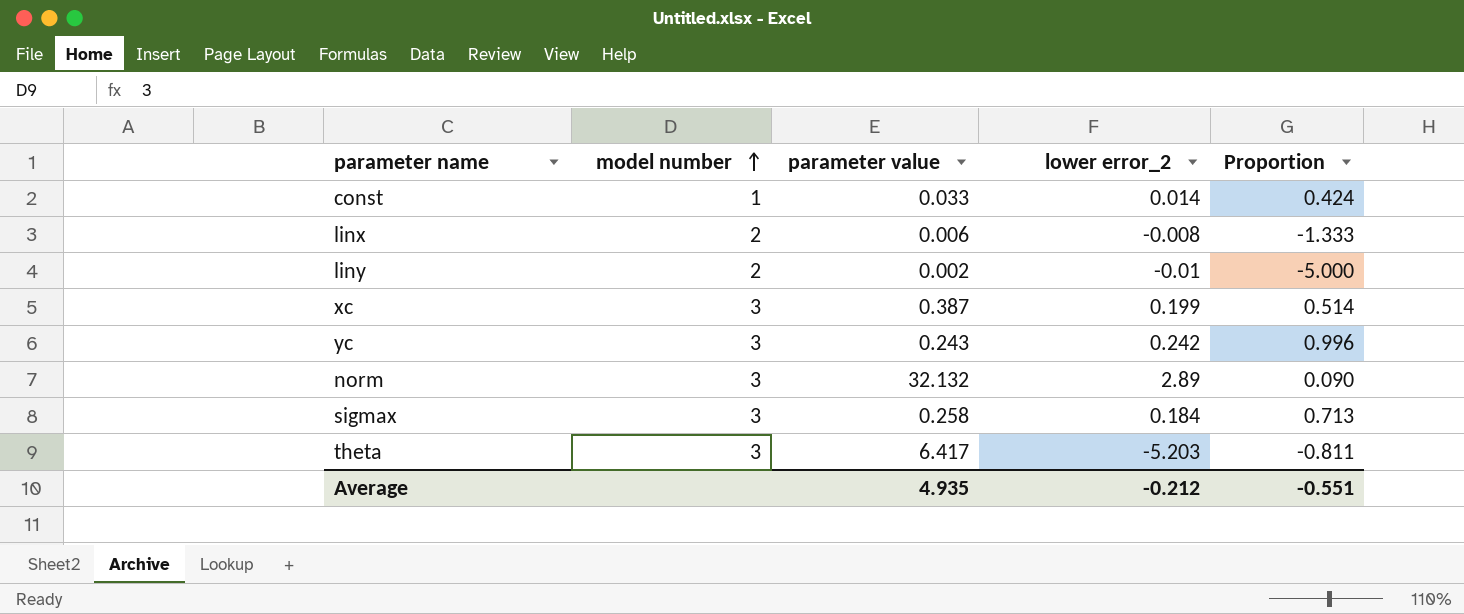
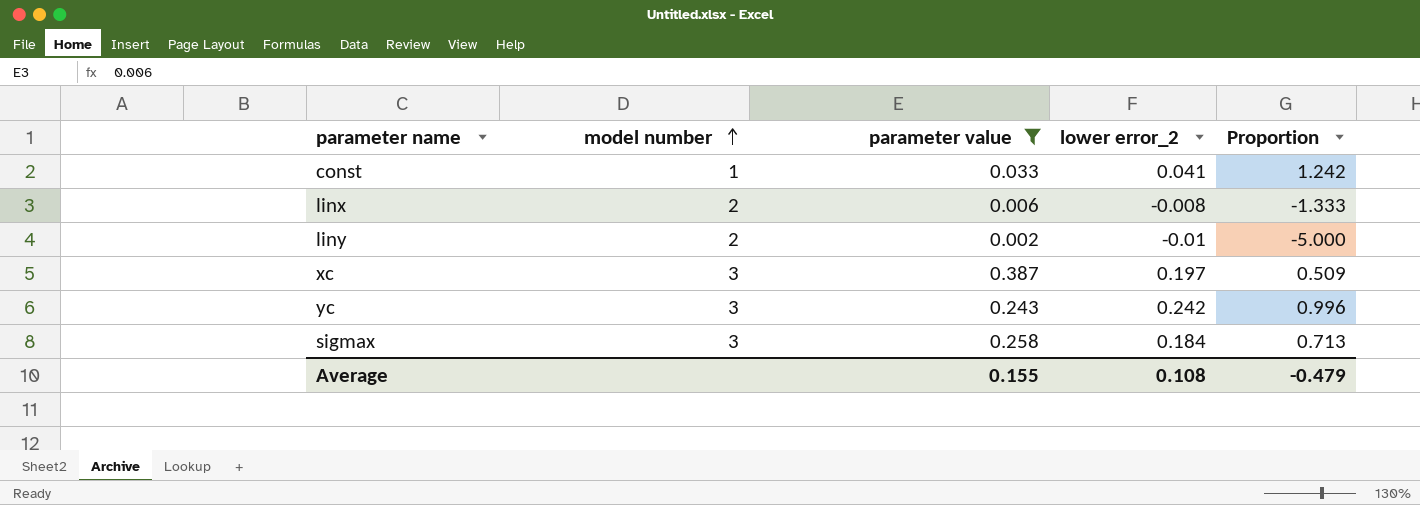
filter: none -> parameter value <= 0.387
const | lower error_2: 0.014 -> 0.041
const | Proportion: 0.424 -> 1.242
xc | lower error_2: 0.199 -> 0.197
xc | Proportion: 0.514 -> 0.509
Average | parameter value: 4.935 -> 0.155
Average | lower error_2: -0.212 -> 0.108
Average | Proportion: -0.551 -> -0.479

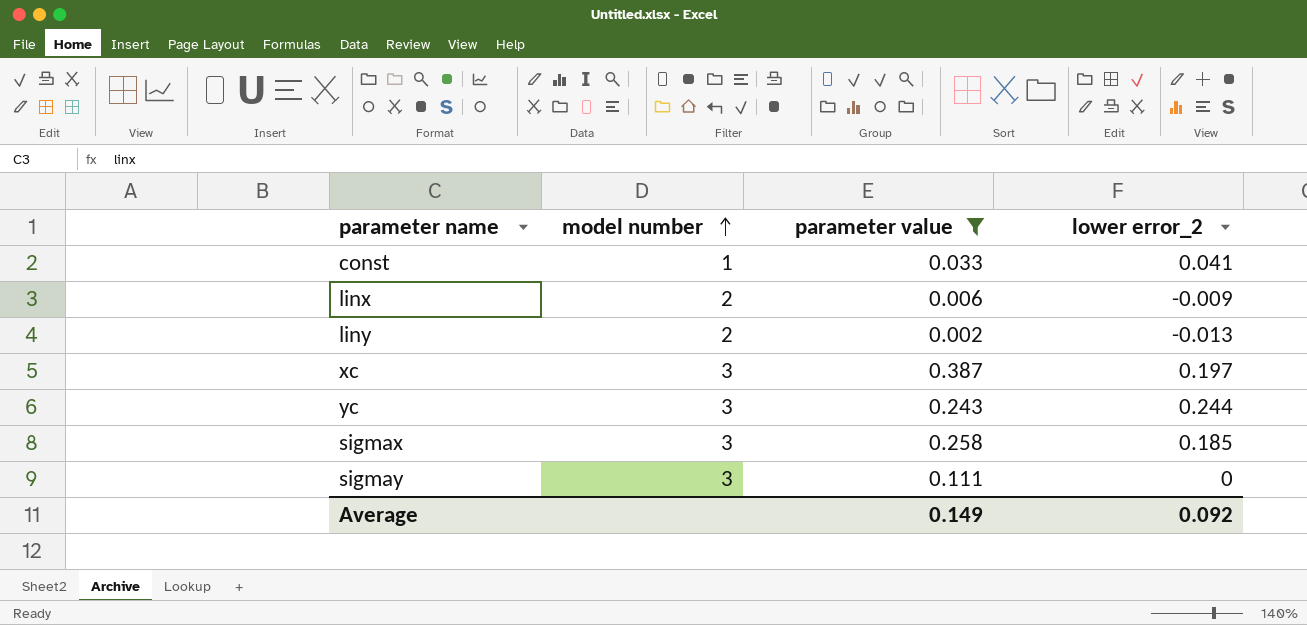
column Proportion | formula: [lower error_2] / [parameter value] -> none
linx | lower error_2: -0.008 -> -0.009
liny | lower error_2: -0.01 -> -0.013
yc | lower error_2: 0.242 -> 0.244
sigmax | lower error_2: 0.184 -> 0.185
row sigmay: none -> 3 | 0.111 | 0
Average | parameter value: 0.155 -> 0.149
Average | lower error_2: 0.108 -> 0.092

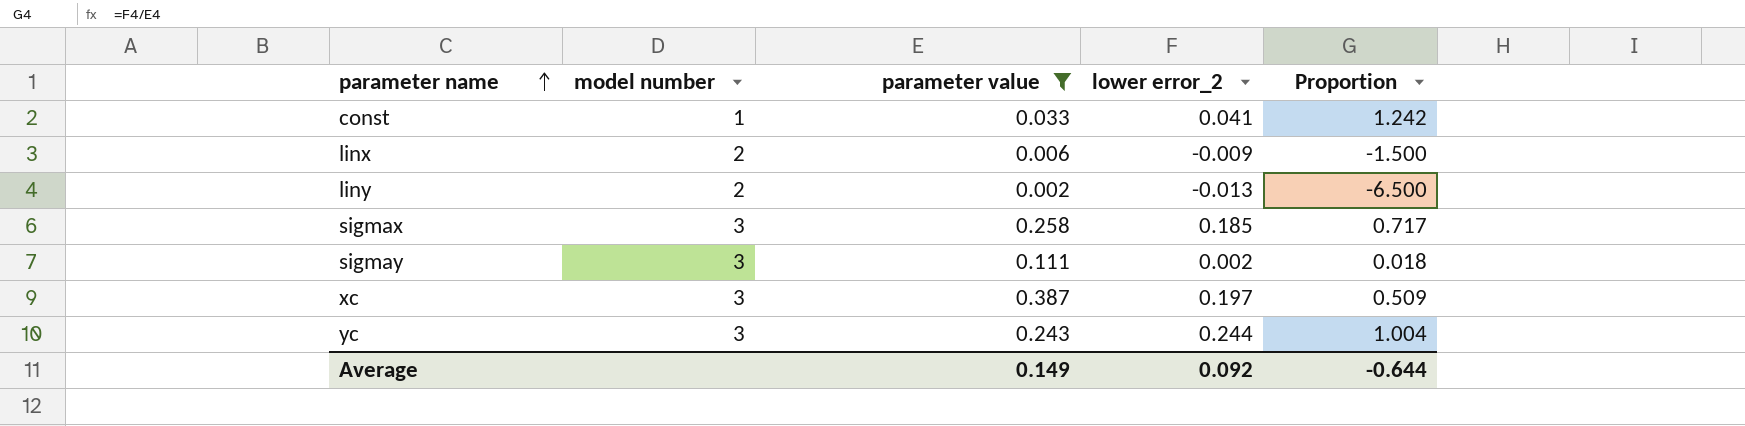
row order: model number ascending -> parameter name ascending
column Proportion | formula: none -> [lower error_2] / [parameter value]
sigmay | lower error_2: 0 -> 0.002

